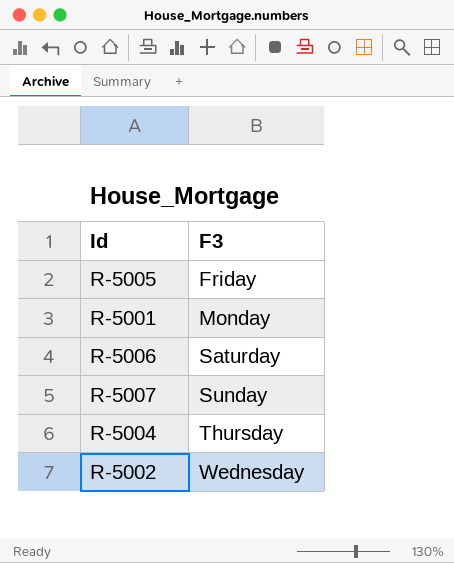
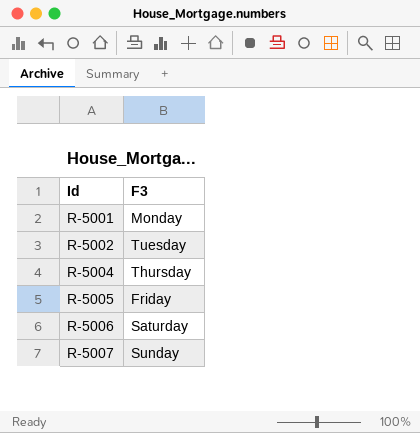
row order: F3 ascending -> Id ascending
R-5002 | F3: Wednesday -> Tuesday

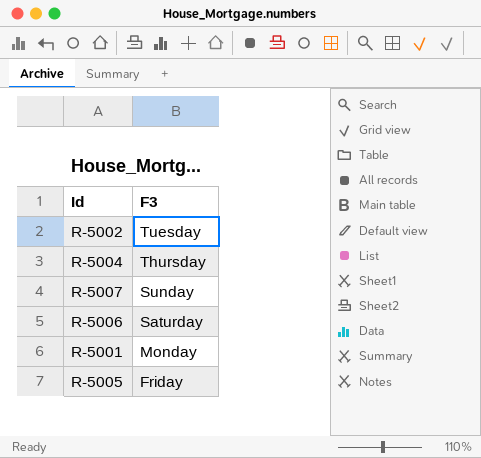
row order: Id ascending -> F3 descending

